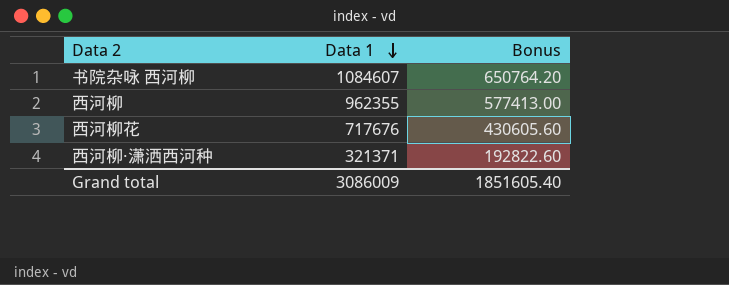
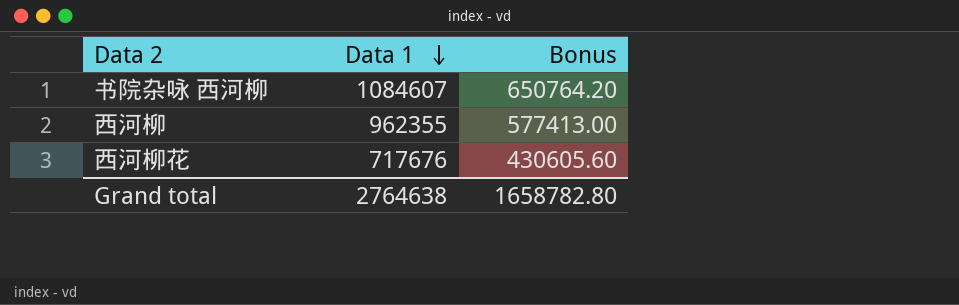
row 西河柳·潇洒西河种: 321371 | 192822.60 -> none
Grand total | Data 1: 3086009 -> 2764638
Grand total | Bonus: 1851605.40 -> 1658782.80

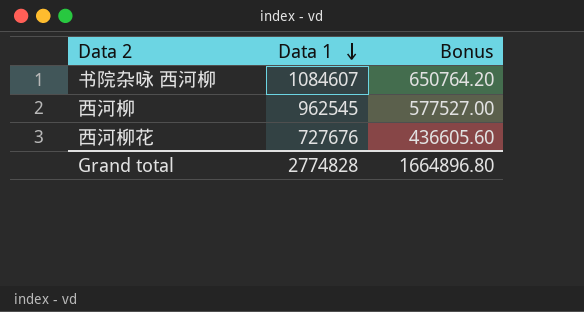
西河柳 | Data 1: 962355 -> 962545
西河柳 | Bonus: 577413.00 -> 577527.00
西河柳花 | Data 1: 717676 -> 727676
西河柳花 | Bonus: 430605.60 -> 436605.60
Grand total | Data 1: 2764638 -> 2774828
Grand total | Bonus: 1658782.80 -> 1664896.80

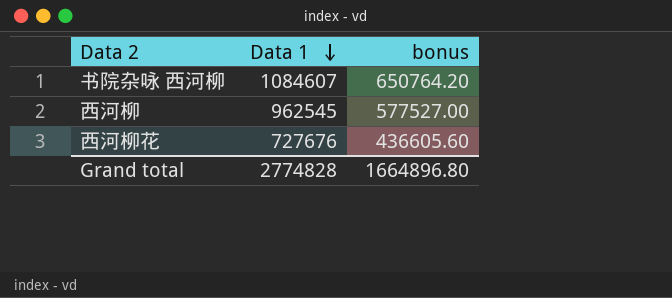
column name: Bonus -> bonus

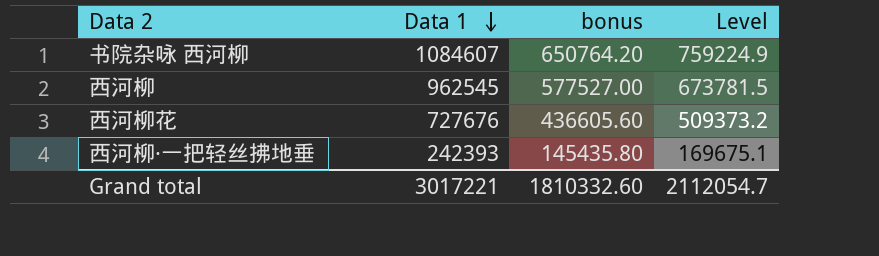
column Level | formula: none -> [Data 1] * 0.7
row 西河柳·一把轻丝拂地垂: none -> 242393 | 145435.80 | 169675.1
Grand total | Data 1: 2774828 -> 3017221
Grand total | bonus: 1664896.80 -> 1810332.60

